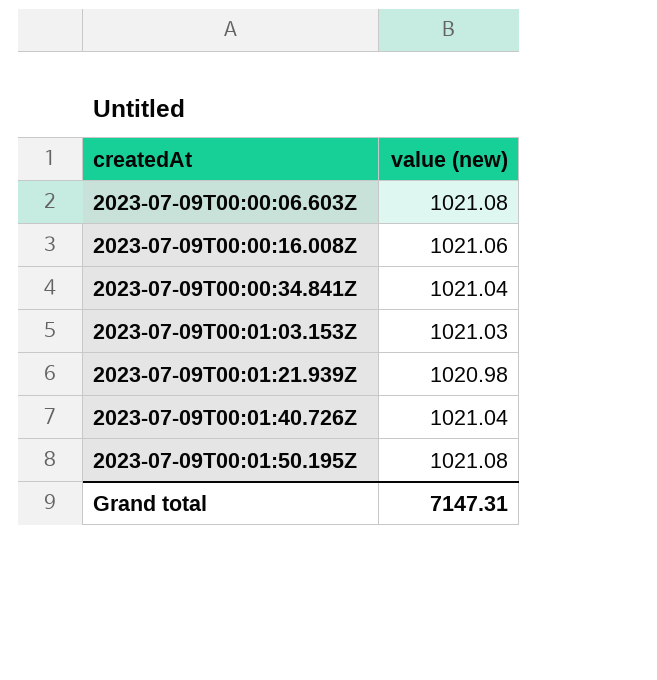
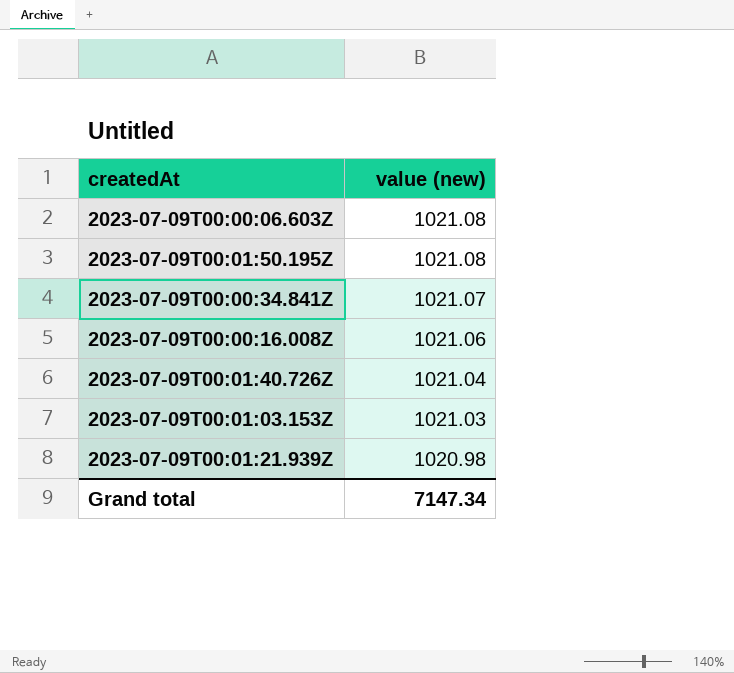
row order: createdAt ascending -> value (new) descending
2023-07-09T00:00:34.841Z | value (new): 1021.04 -> 1021.07
Grand total | value (new): 7147.31 -> 7147.34

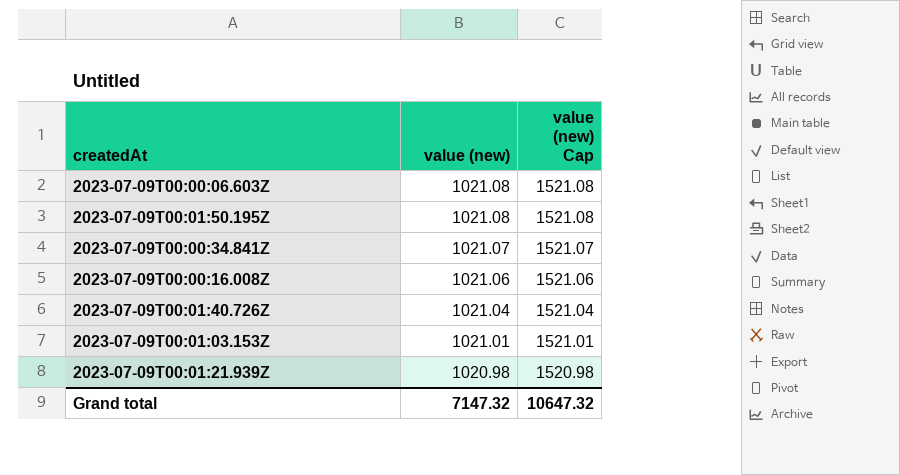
column value (new) Cap | formula: none -> [value (new)] + 500
2023-07-09T00:01:03.153Z | value (new): 1021.03 -> 1021.01
Grand total | value (new): 7147.34 -> 7147.32

